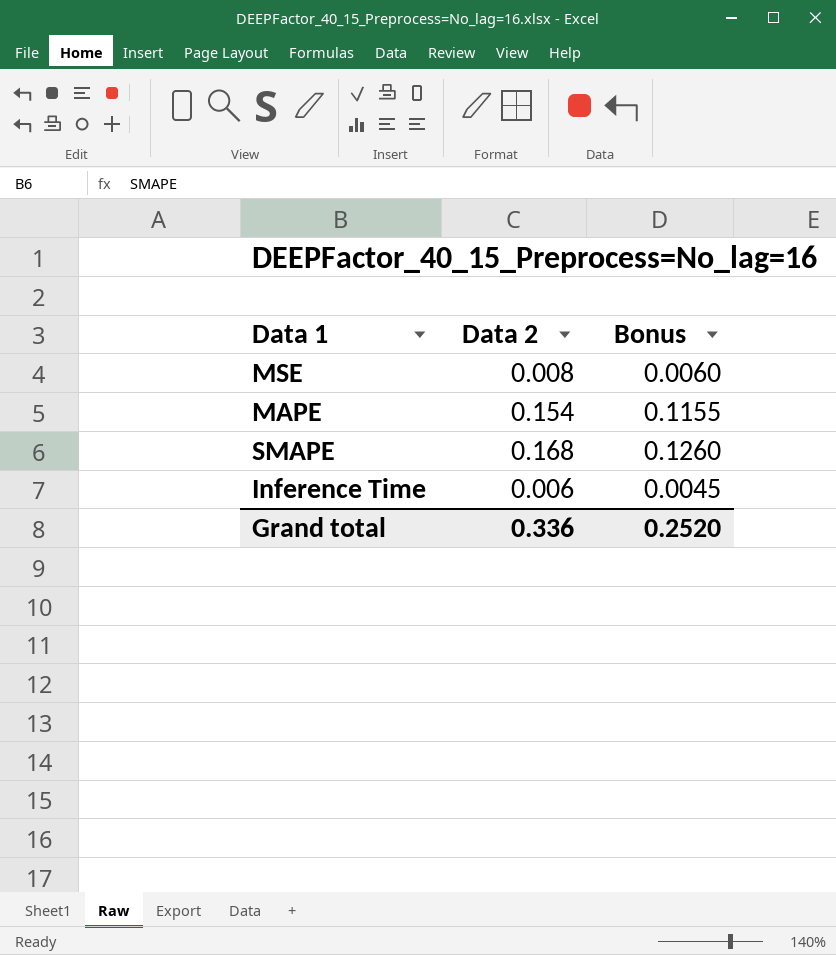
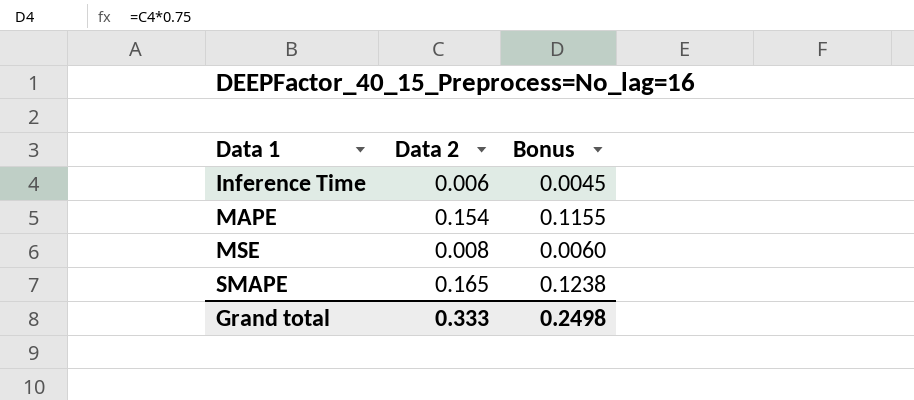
row order: none -> Data 1 ascending
SMAPE | Data 2: 0.168 -> 0.165
SMAPE | Bonus: 0.1260 -> 0.1238
Grand total | Data 2: 0.336 -> 0.333
Grand total | Bonus: 0.2520 -> 0.2498

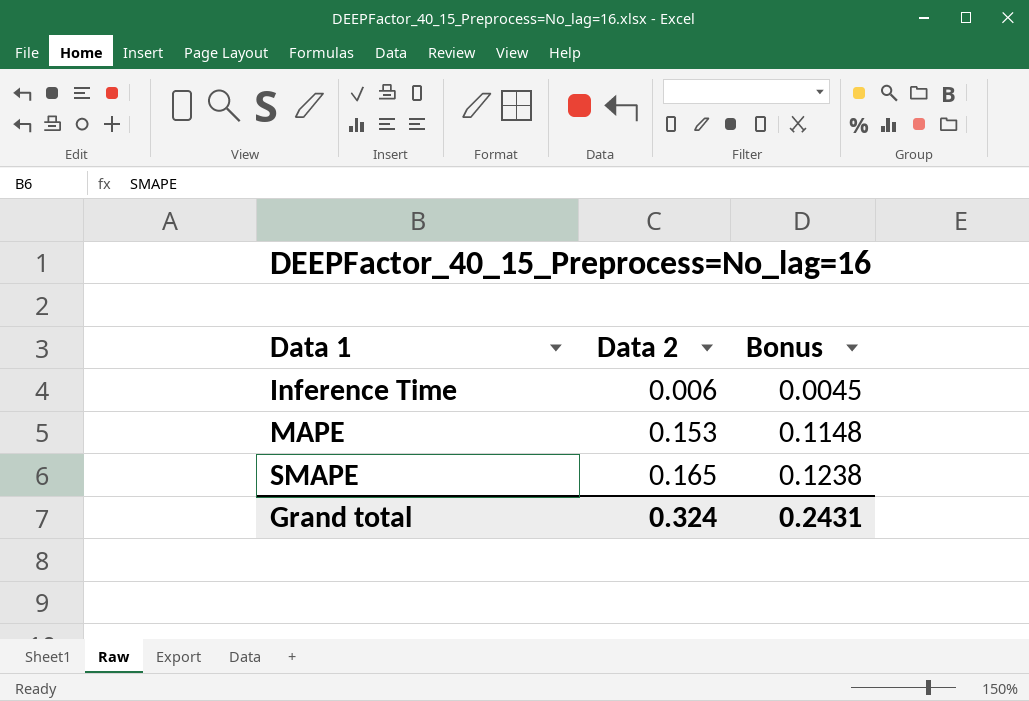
row MSE: 0.008 | 0.0060 -> none
MAPE | Data 2: 0.154 -> 0.153
MAPE | Bonus: 0.1155 -> 0.1148
Grand total | Data 2: 0.333 -> 0.324
Grand total | Bonus: 0.2498 -> 0.2431

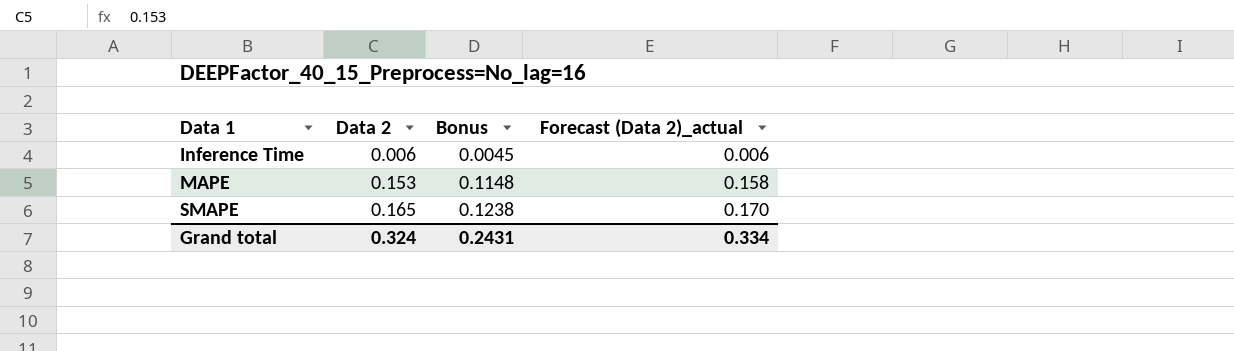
column Forecast (Data 2)_actual | formula: none -> [Data 2] * 1.03

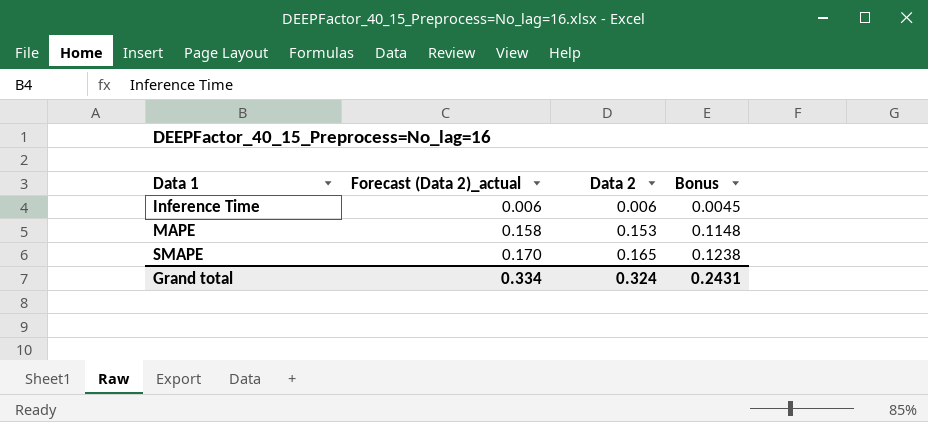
column Forecast (Data 2)_actual | position: 4 -> 2

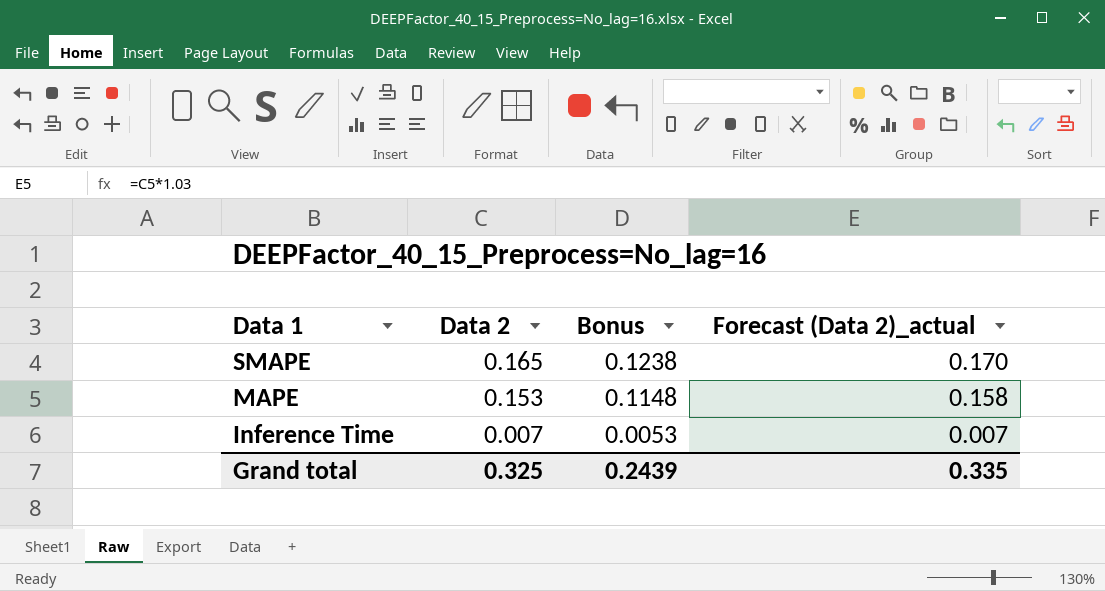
row order: Data 1 ascending -> Data 1 descending
column Forecast (Data 2)_actual | position: 2 -> 4
Inference Time | Data 2: 0.006 -> 0.007
Inference Time | Bonus: 0.0045 -> 0.0053
Inference Time | Forecast (Data 2)_actual: 0.006 -> 0.007
Grand total | Data 2: 0.324 -> 0.325
Grand total | Bonus: 0.2431 -> 0.2439
Grand total | Forecast (Data 2)_actual: 0.334 -> 0.335

